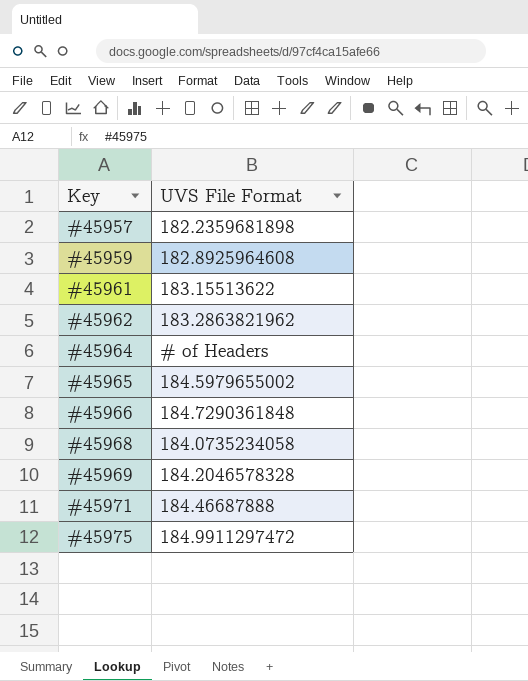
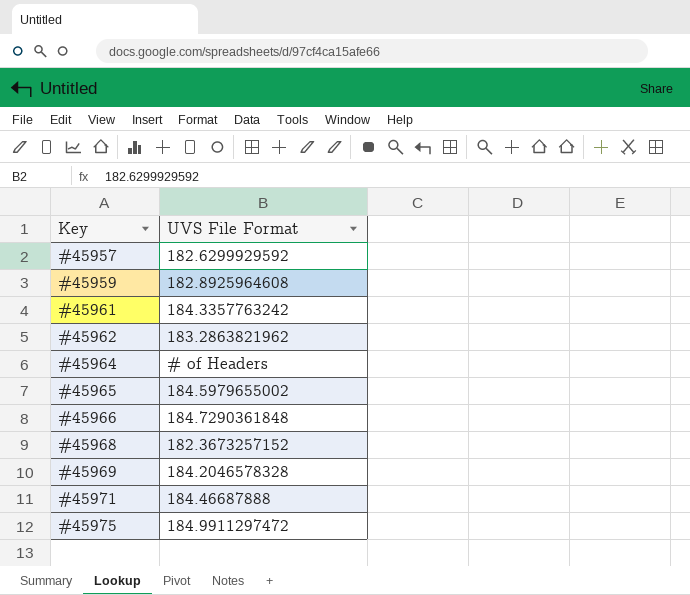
#45957 | UVS File Format: 182.2359681898 -> 182.6299929592
#45961 | UVS File Format: 183.15513622 -> 184.3357763242
#45968 | UVS File Format: 184.0735234058 -> 182.3673257152

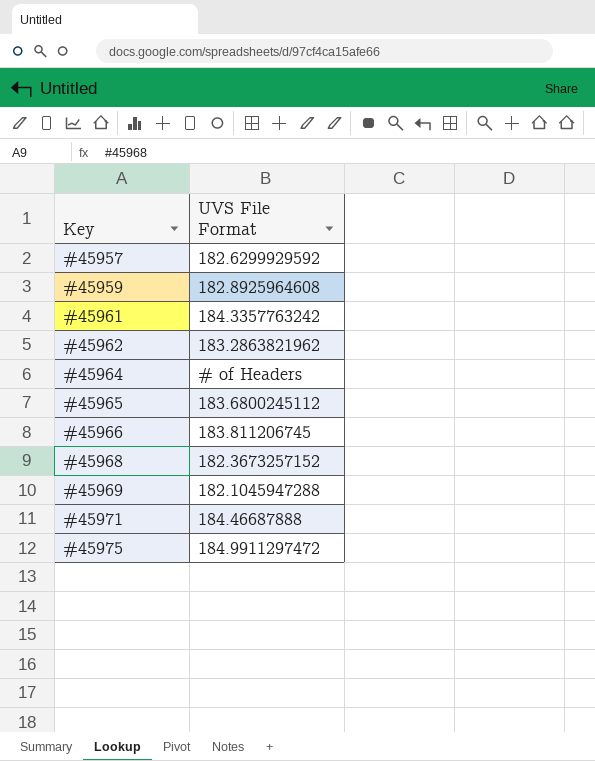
#45965 | UVS File Format: 184.5979655002 -> 183.6800245112
#45966 | UVS File Format: 184.7290361848 -> 183.811206745
#45969 | UVS File Format: 184.2046578328 -> 182.1045947288

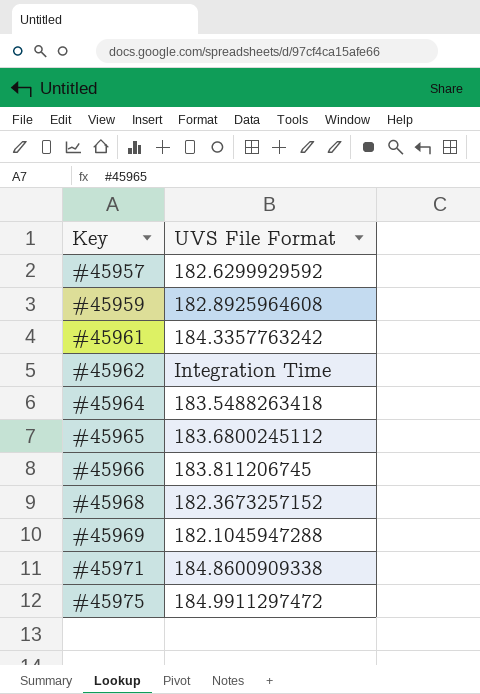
#45962 | UVS File Format: 183.2863821962 -> Integration Time
#45964 | UVS File Format: # of Headers -> 183.5488263418
#45971 | UVS File Format: 184.46687888 -> 184.8600909338

